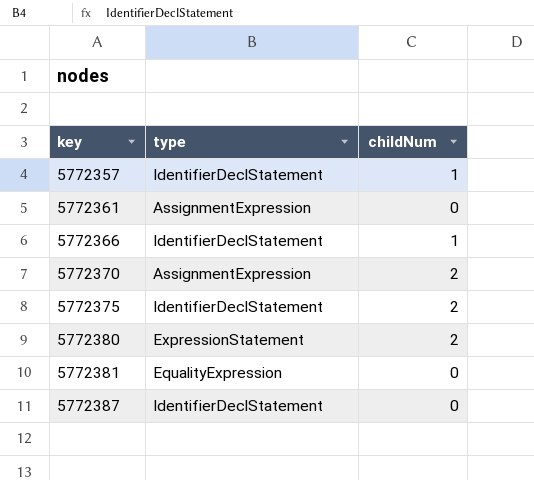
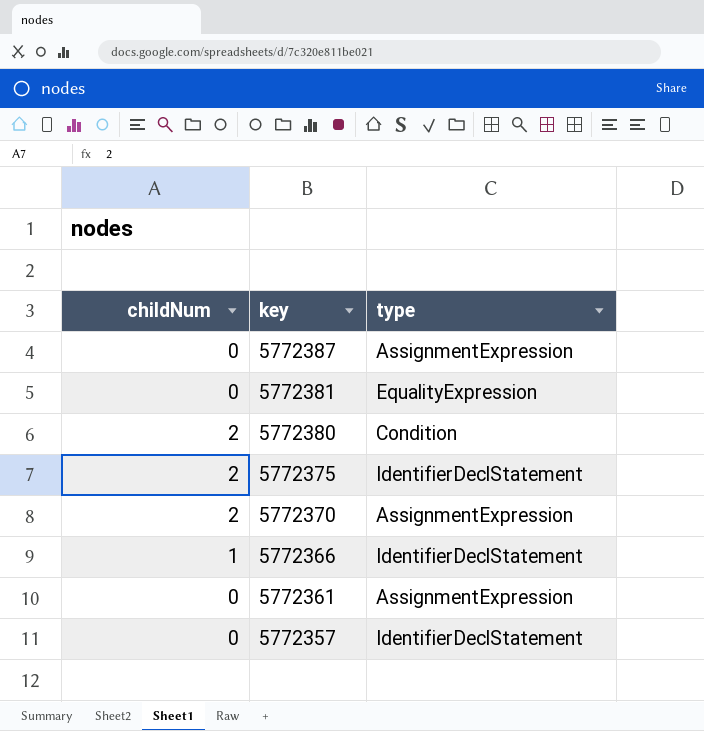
row order: key ascending -> key descending
column childNum | position: 3 -> 1
5772387 | type: IdentifierDeclStatement -> AssignmentExpression
5772380 | type: ExpressionStatement -> Condition
5772357 | childNum: 1 -> 0

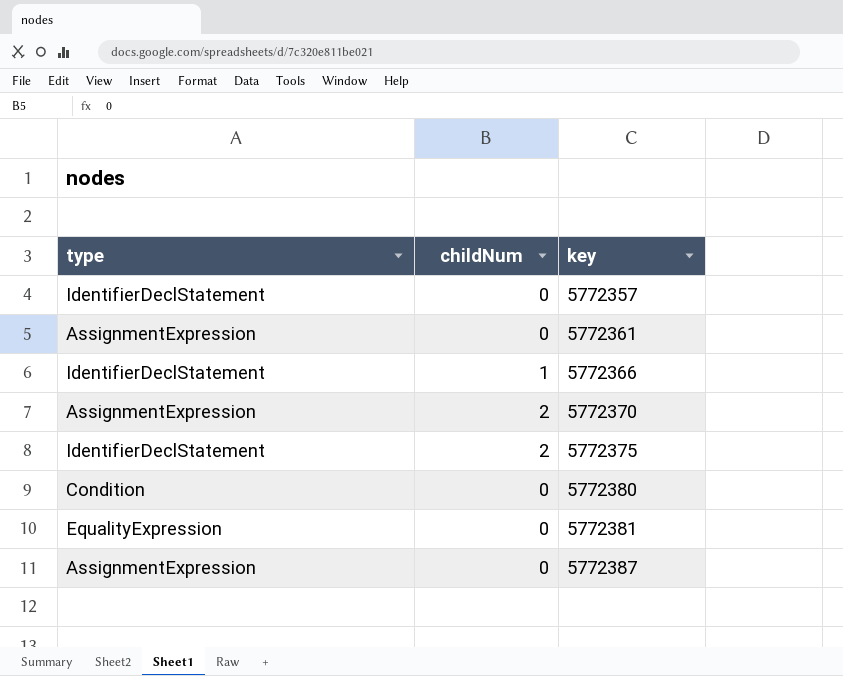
row order: key descending -> key ascending
column type | position: 3 -> 1
5772380 | childNum: 2 -> 0

